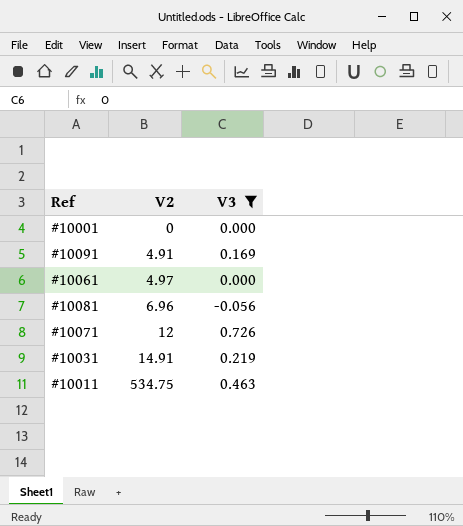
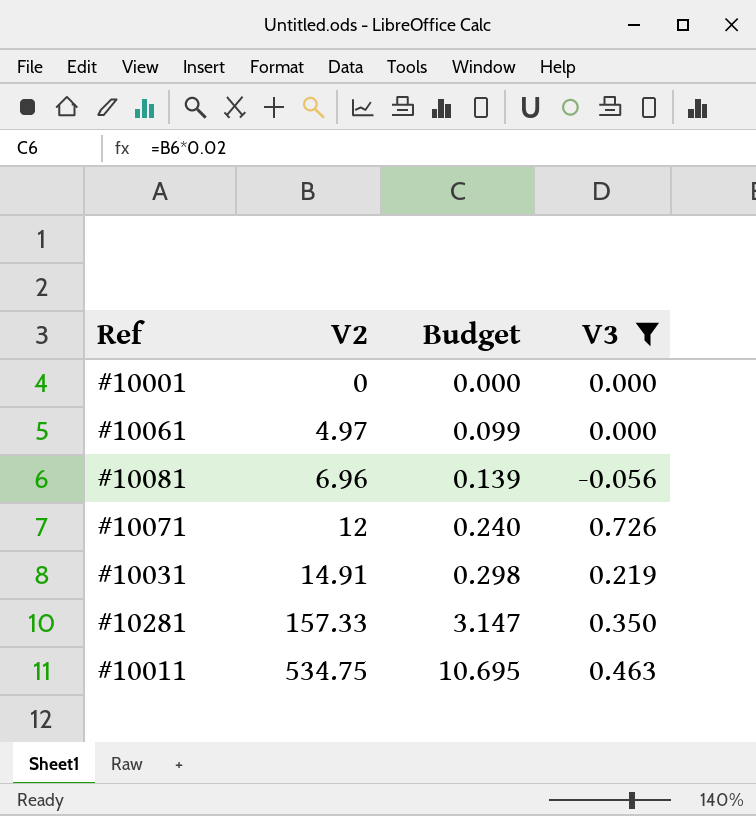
column Budget | formula: none -> [V2] * 0.02
row #10091: 4.91 | 0.169 -> none
row #10281: none -> 157.33 | 3.147 | 0.350

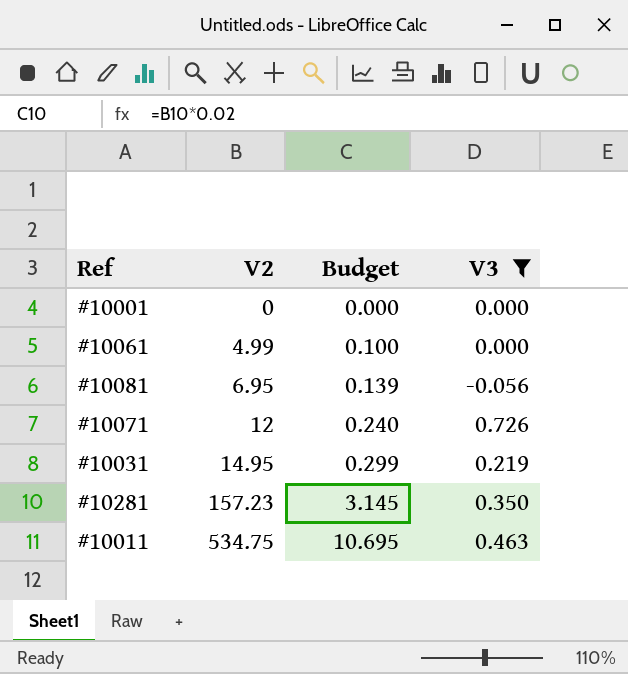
#10061 | V2: 4.97 -> 4.99
#10061 | Budget: 0.099 -> 0.100
#10081 | V2: 6.96 -> 6.95
#10031 | V2: 14.91 -> 14.95
#10031 | Budget: 0.298 -> 0.299
#10281 | V2: 157.33 -> 157.23
#10281 | Budget: 3.147 -> 3.145

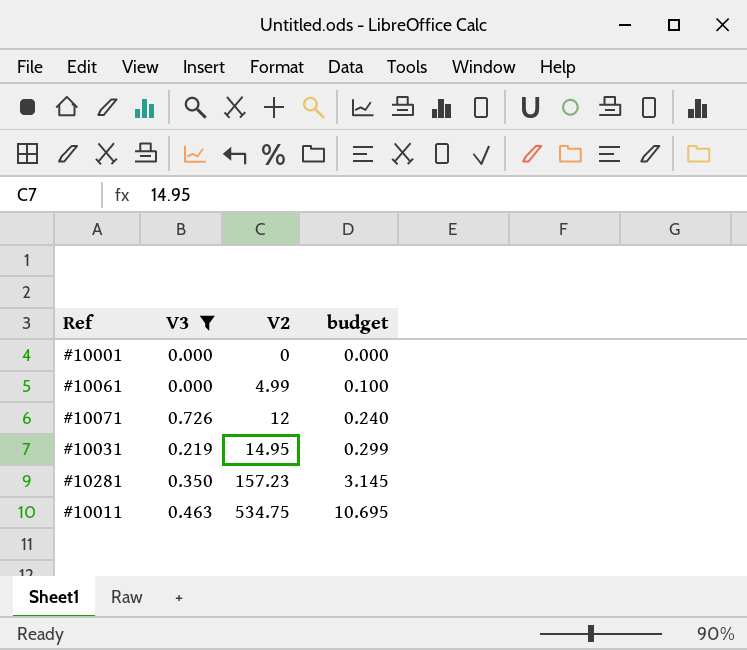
column V3 | position: 4 -> 2
column name: Budget -> budget
row #10081: 6.95 | 0.139 | -0.056 -> none

